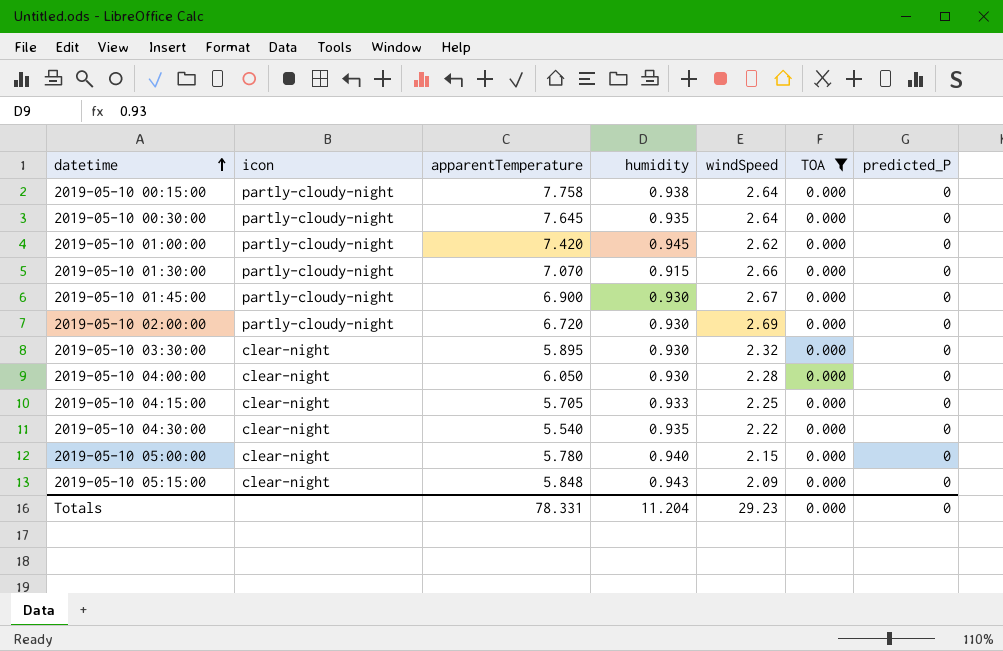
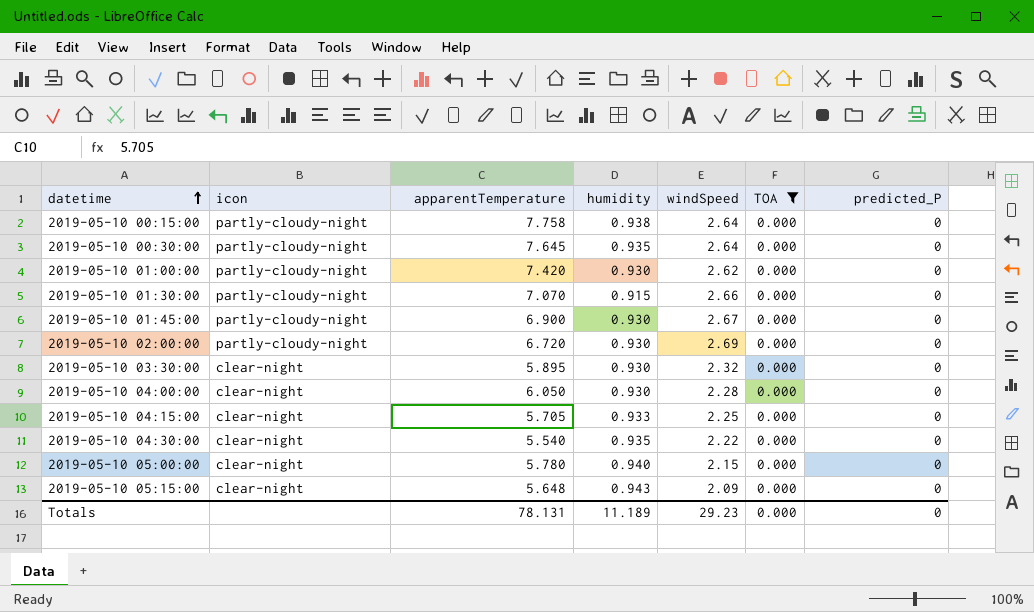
2019-05-10 01:00:00 | humidity: 0.945 -> 0.930
2019-05-10 05:15:00 | apparentTemperature: 5.848 -> 5.648
Totals | apparentTemperature: 78.331 -> 78.131
Totals | humidity: 11.204 -> 11.189

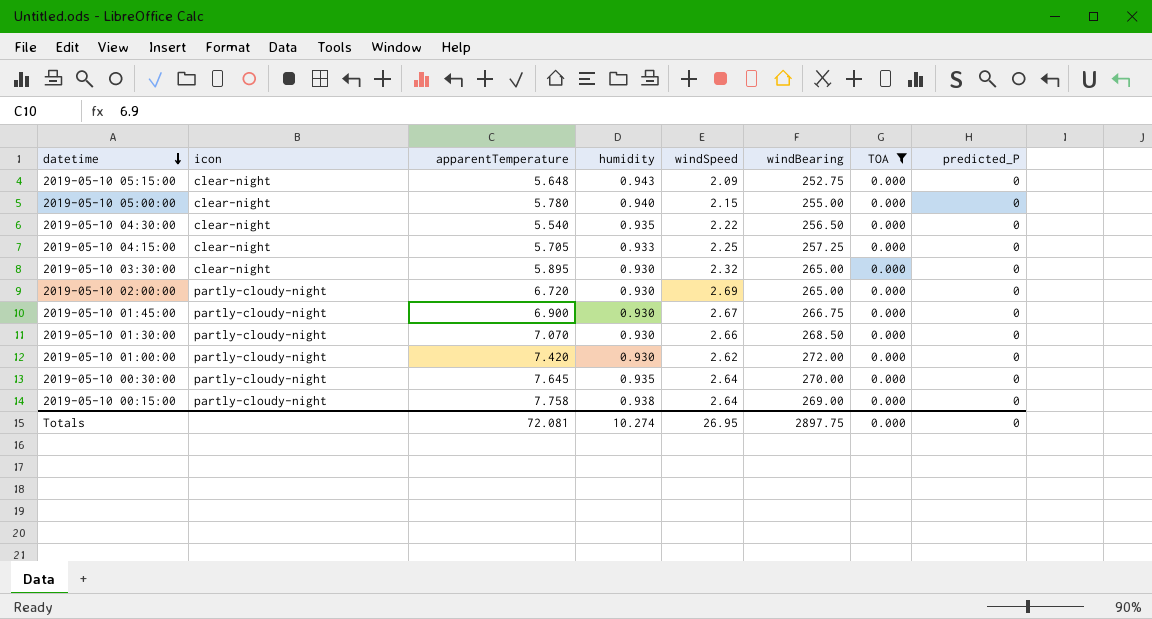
row order: datetime ascending -> datetime descending
column windBearing | position: none -> 6
row 2019-05-10 04:00:00: clear-night | 6.050 | 0.930 | 2.28 | 0.000 | 0 -> none
2019-05-10 01:30:00 | humidity: 0.915 -> 0.930
Totals | apparentTemperature: 78.131 -> 72.081
Totals | humidity: 11.189 -> 10.274
Totals | windSpeed: 29.23 -> 26.95

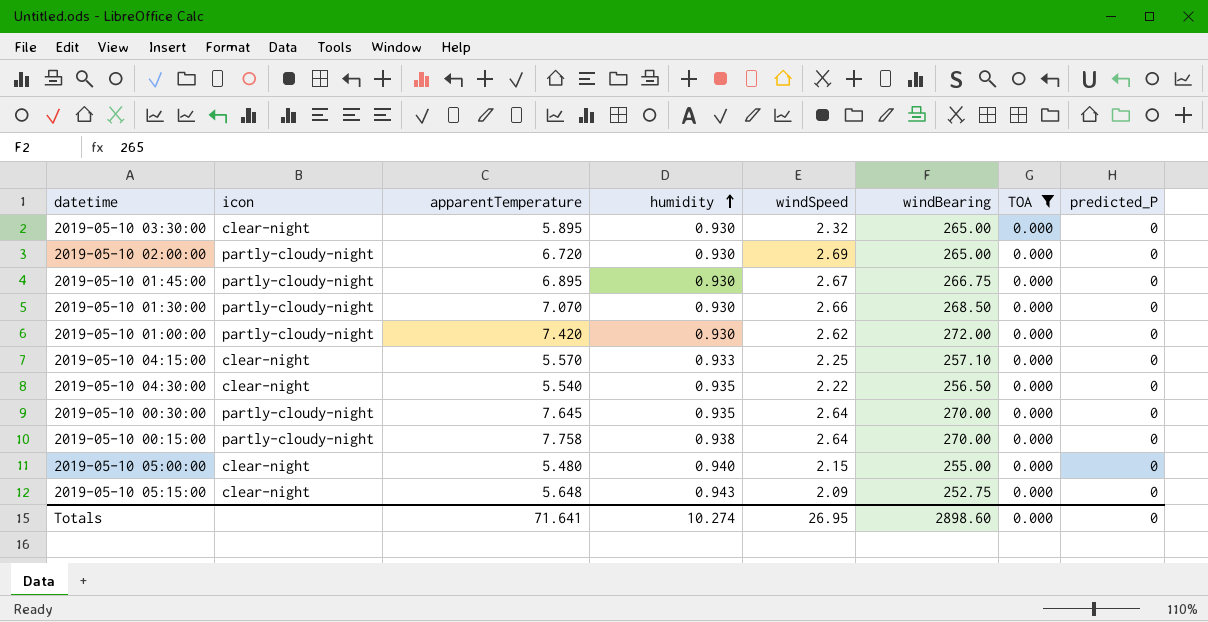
row order: datetime descending -> humidity ascending
2019-05-10 01:45:00 | apparentTemperature: 6.900 -> 6.895
2019-05-10 04:15:00 | apparentTemperature: 5.705 -> 5.570
2019-05-10 04:15:00 | windBearing: 257.25 -> 257.10
2019-05-10 00:15:00 | windBearing: 269.00 -> 270.00
2019-05-10 05:00:00 | apparentTemperature: 5.780 -> 5.480
Totals | apparentTemperature: 72.081 -> 71.641
Totals | windBearing: 2897.75 -> 2898.60

